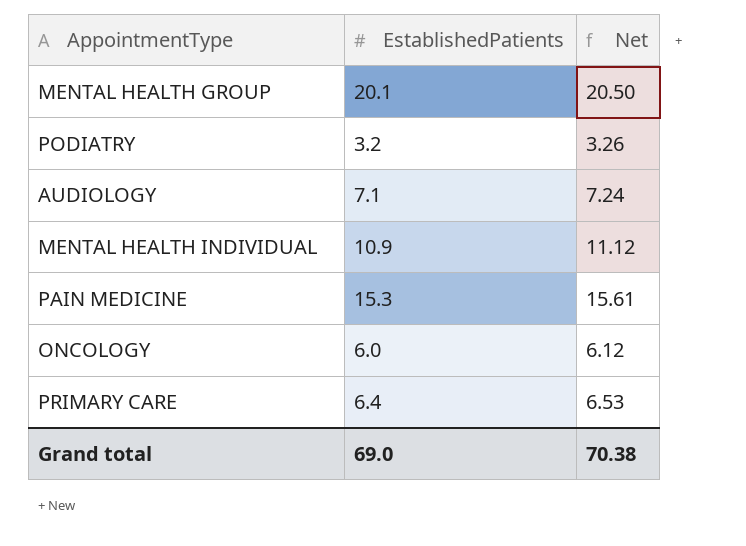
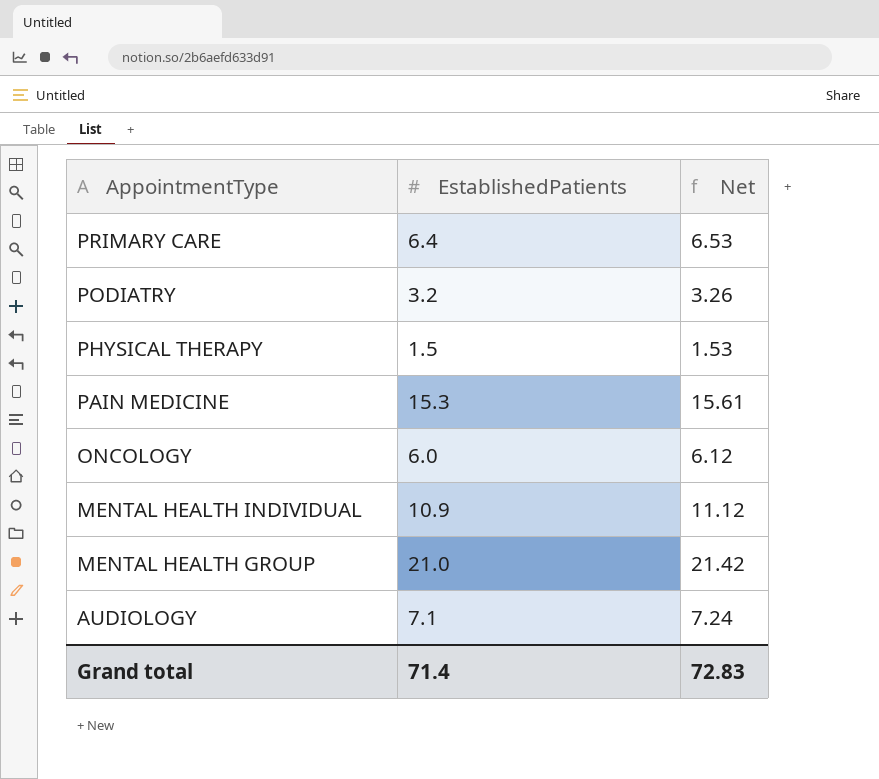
row order: none -> AppointmentType descending
row PHYSICAL THERAPY: none -> 1.5 | 1.53
MENTAL HEALTH GROUP | EstablishedPatients: 20.1 -> 21.0
MENTAL HEALTH GROUP | Net: 20.50 -> 21.42
Grand total | EstablishedPatients: 69.0 -> 71.4
Grand total | Net: 70.38 -> 72.83

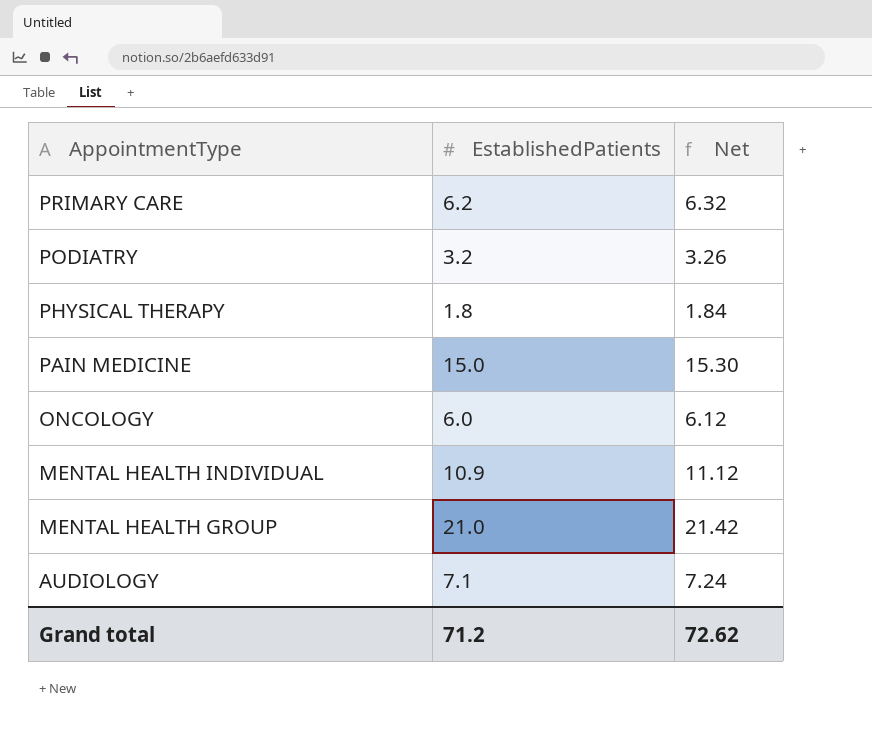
PRIMARY CARE | EstablishedPatients: 6.4 -> 6.2
PRIMARY CARE | Net: 6.53 -> 6.32
PHYSICAL THERAPY | EstablishedPatients: 1.5 -> 1.8
PHYSICAL THERAPY | Net: 1.53 -> 1.84
PAIN MEDICINE | EstablishedPatients: 15.3 -> 15.0
PAIN MEDICINE | Net: 15.61 -> 15.30
Grand total | EstablishedPatients: 71.4 -> 71.2
Grand total | Net: 72.83 -> 72.62

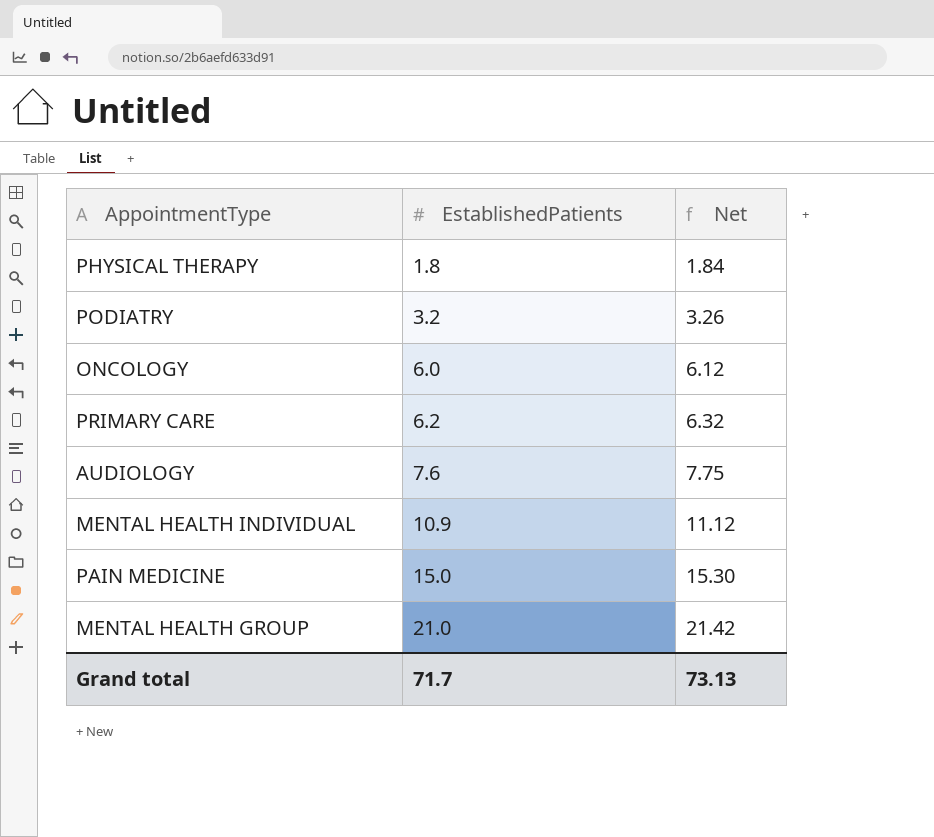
row order: AppointmentType descending -> EstablishedPatients ascending
AUDIOLOGY | EstablishedPatients: 7.1 -> 7.6
AUDIOLOGY | Net: 7.24 -> 7.75
Grand total | EstablishedPatients: 71.2 -> 71.7
Grand total | Net: 72.62 -> 73.13

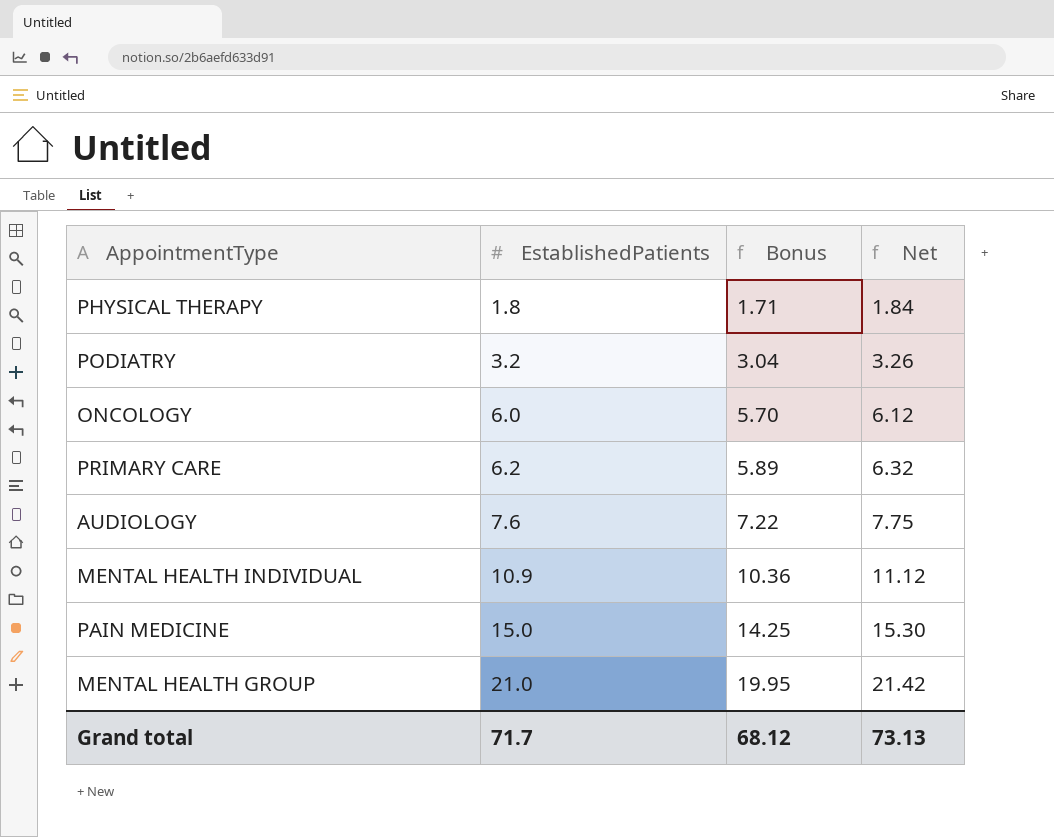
column Bonus | formula: none -> [EstablishedPatients] * 0.95

